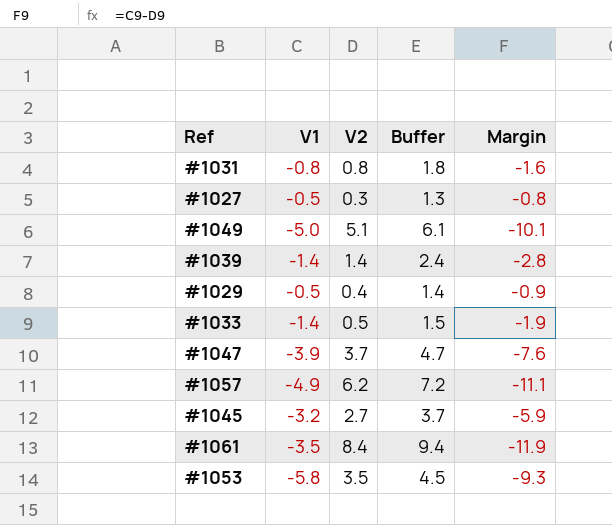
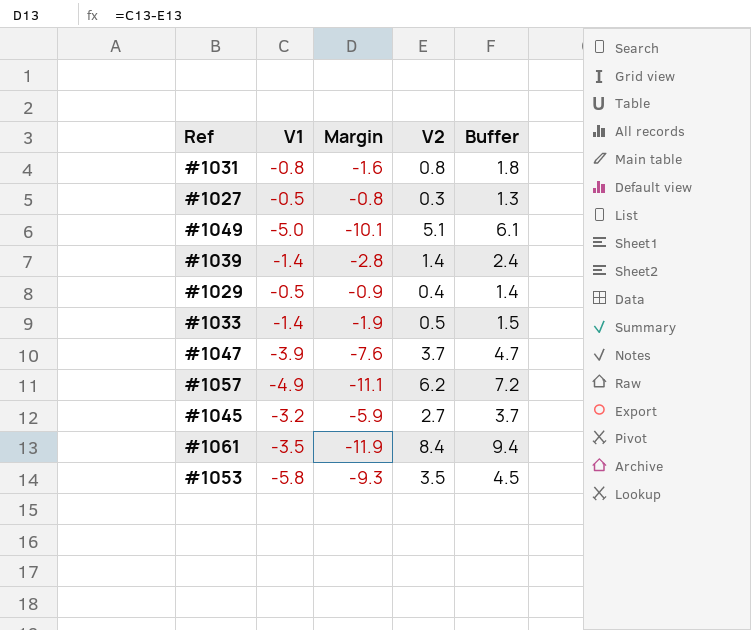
column Margin | position: 5 -> 3

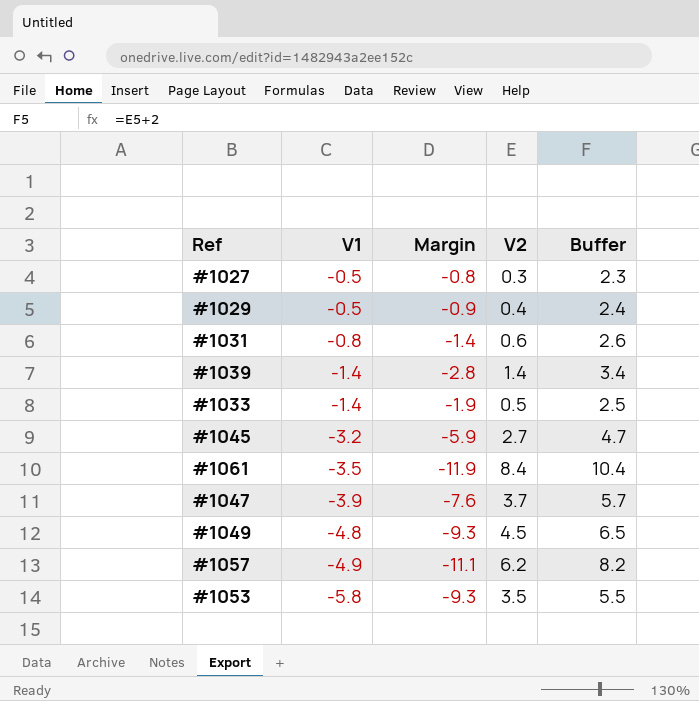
row order: none -> V1 descending
column Buffer | formula: [V2] + 1 -> [V2] + 2
#1031 | Margin: -1.6 -> -1.4
#1031 | V2: 0.8 -> 0.6
#1049 | V1: -5.0 -> -4.8
#1049 | Margin: -10.1 -> -9.3
#1049 | V2: 5.1 -> 4.5

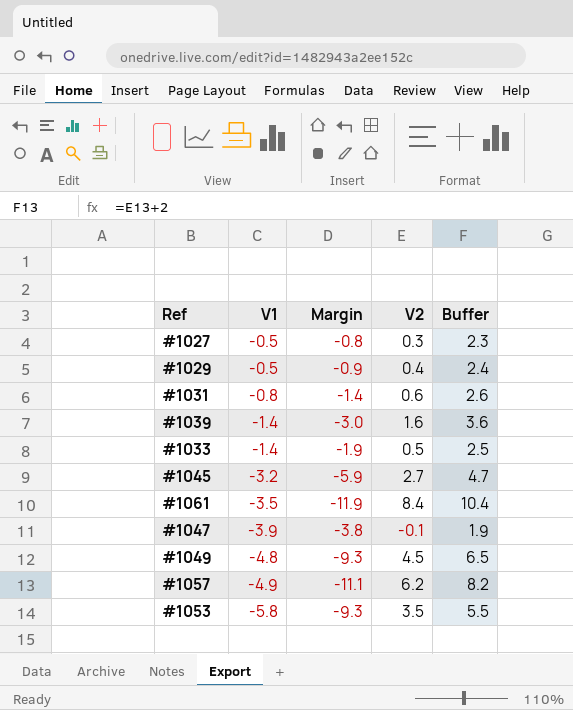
#1039 | Margin: -2.8 -> -3.0
#1039 | V2: 1.4 -> 1.6
#1039 | Buffer: 3.4 -> 3.6
#1047 | Margin: -7.6 -> -3.8
#1047 | V2: 3.7 -> -0.1
#1047 | Buffer: 5.7 -> 1.9

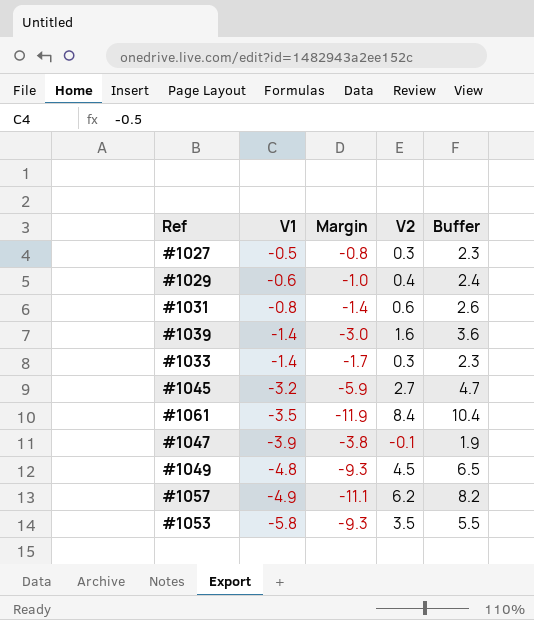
#1029 | V1: -0.5 -> -0.6
#1029 | Margin: -0.9 -> -1.0
#1033 | Margin: -1.9 -> -1.7
#1033 | V2: 0.5 -> 0.3
#1033 | Buffer: 2.5 -> 2.3

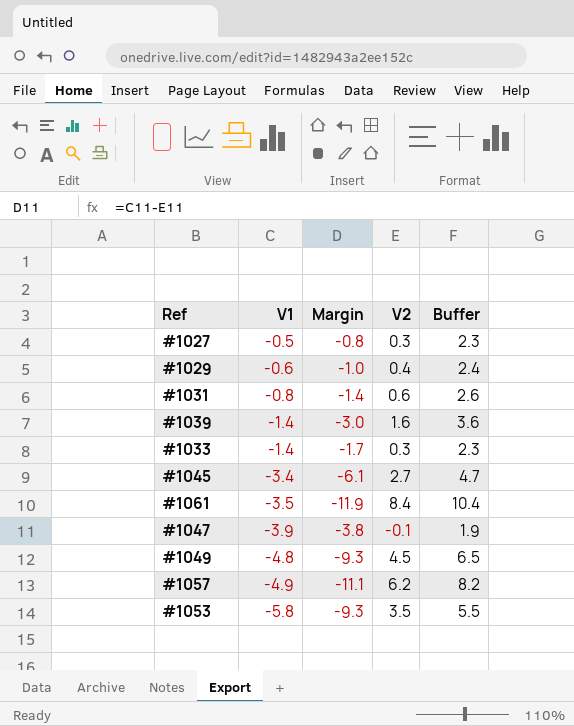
#1045 | V1: -3.2 -> -3.4
#1045 | Margin: -5.9 -> -6.1

